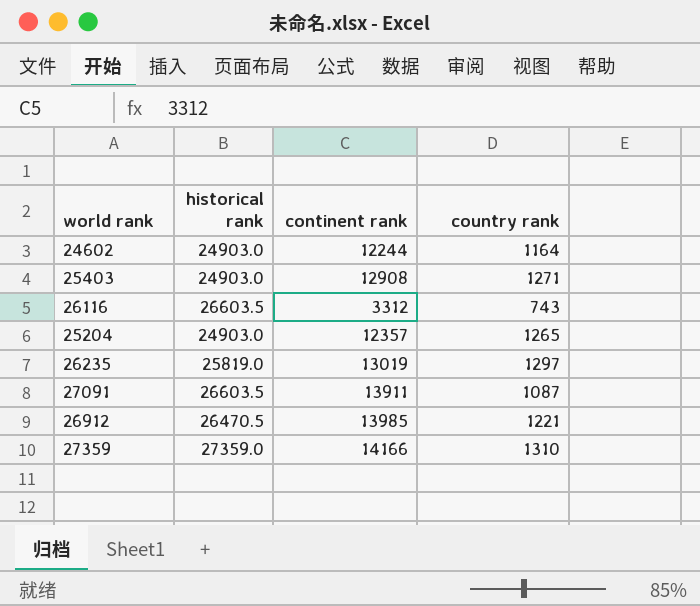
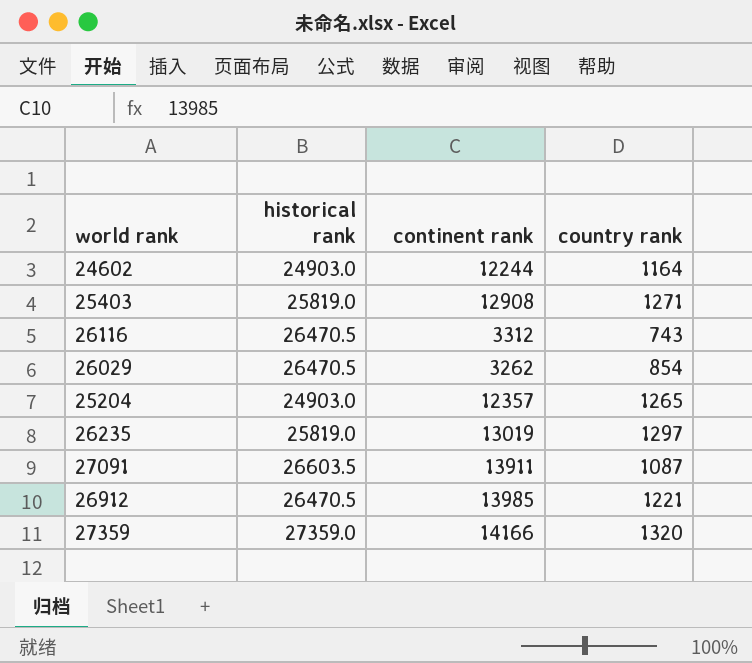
25403 | historical rank: 24903.0 -> 25819.0
26116 | historical rank: 26603.5 -> 26470.5
row 26029: none -> 26470.5 | 3262 | 854
27359 | country rank: 1310 -> 1320

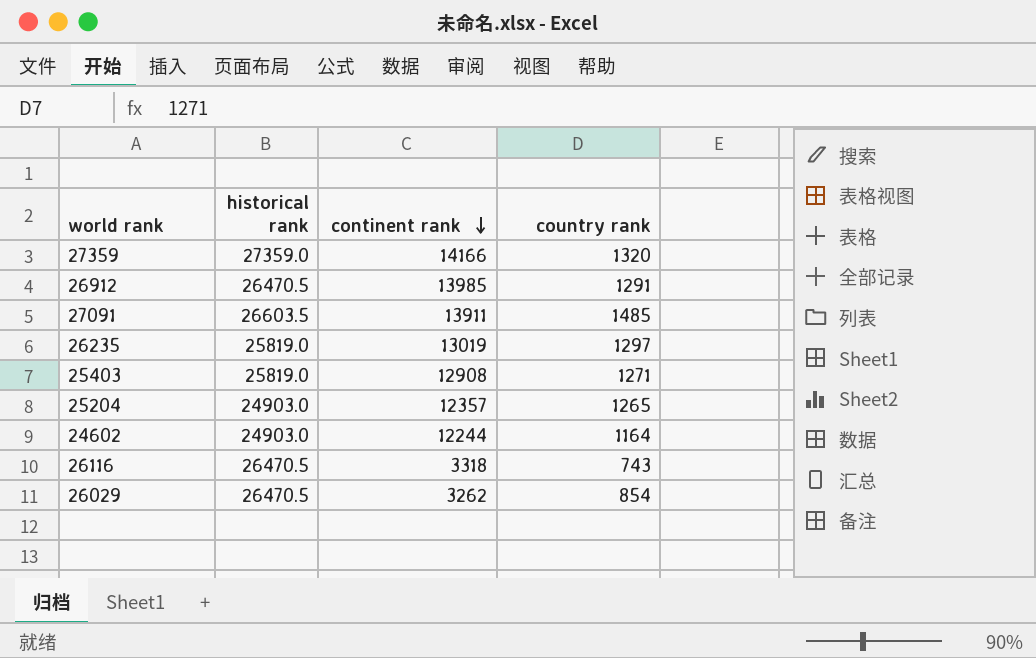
row order: none -> continent rank descending
26912 | country rank: 1221 -> 1291
27091 | country rank: 1087 -> 1485
26116 | continent rank: 3312 -> 3318

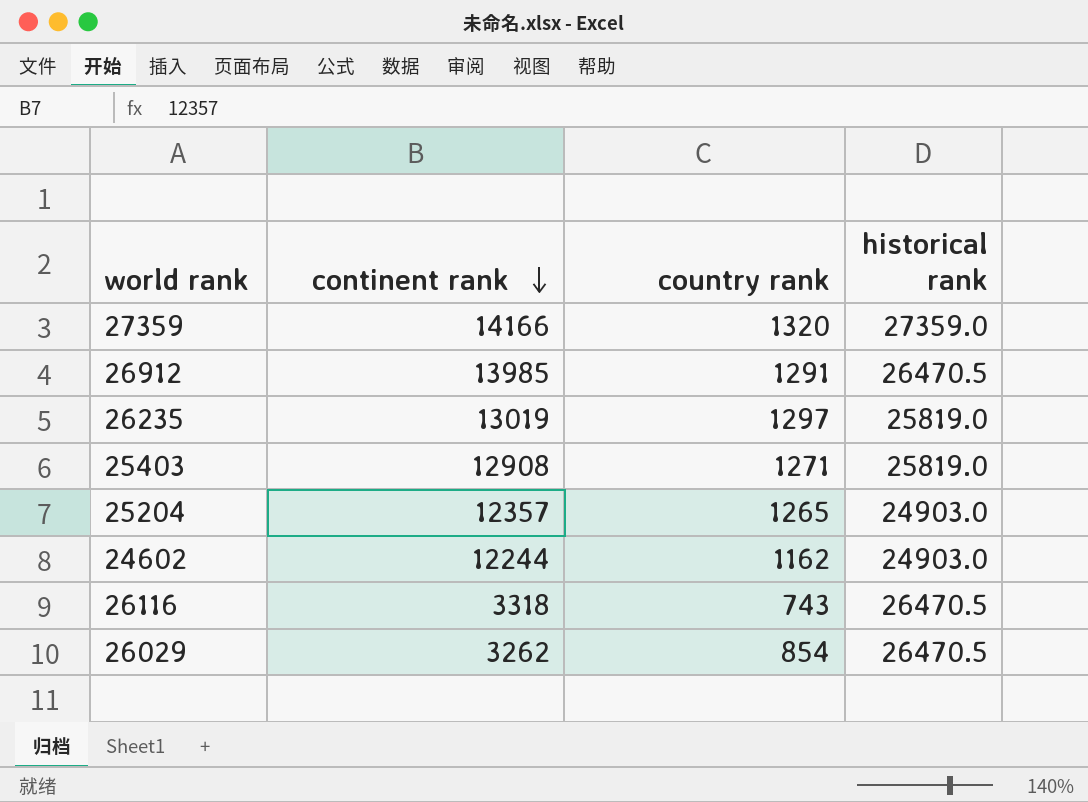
column historical rank | position: 2 -> 4
row 27091: 26603.5 | 13911 | 1485 -> none
24602 | country rank: 1164 -> 1162

